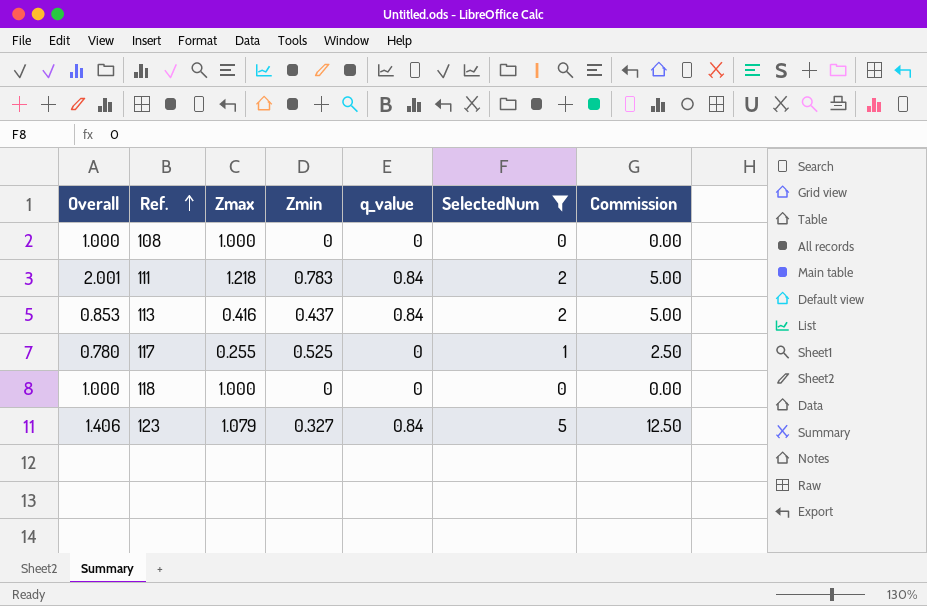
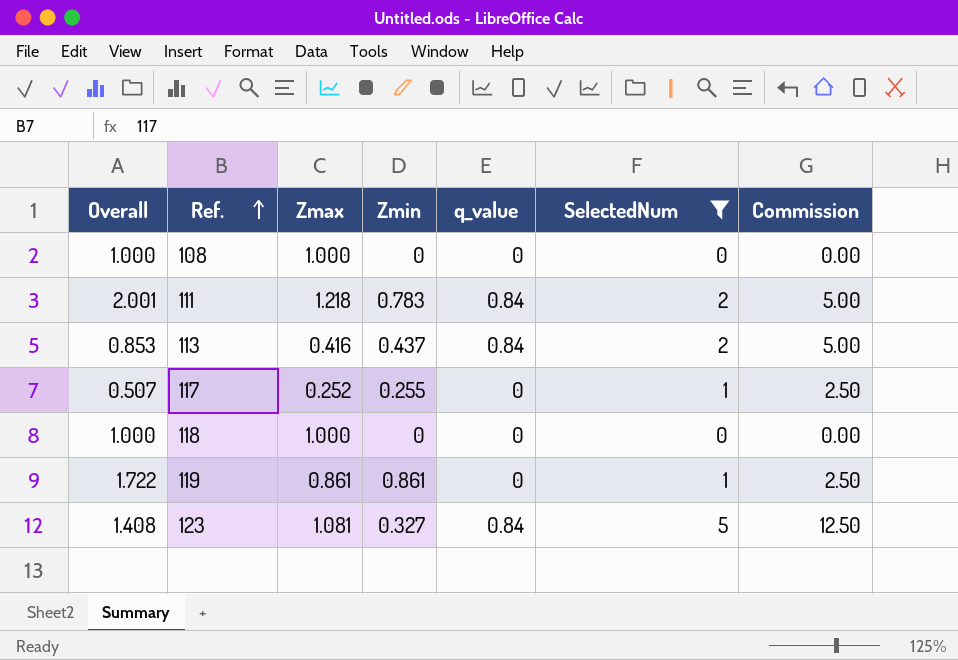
117 | Overall: 0.780 -> 0.507
117 | Zmax: 0.255 -> 0.252
117 | Zmin: 0.525 -> 0.255
row 119: none -> 1.722 | 0.861 | 0.861 | 0 | 1 | 2.50
123 | Overall: 1.406 -> 1.408
123 | Zmax: 1.079 -> 1.081

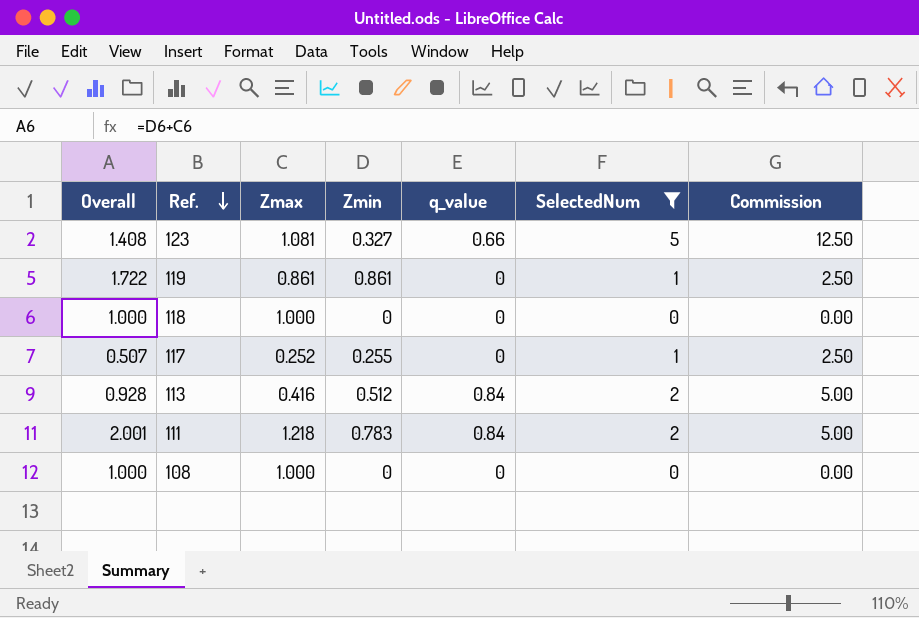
row order: Ref. ascending -> Ref. descending
123 | q_value: 0.84 -> 0.66
113 | Overall: 0.853 -> 0.928
113 | Zmin: 0.437 -> 0.512

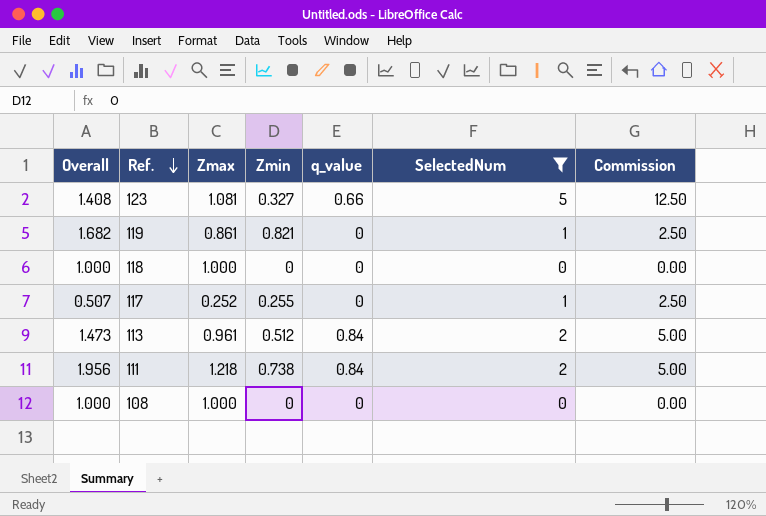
119 | Overall: 1.722 -> 1.682
119 | Zmin: 0.861 -> 0.821
113 | Overall: 0.928 -> 1.473
113 | Zmax: 0.416 -> 0.961
111 | Overall: 2.001 -> 1.956
111 | Zmin: 0.783 -> 0.738

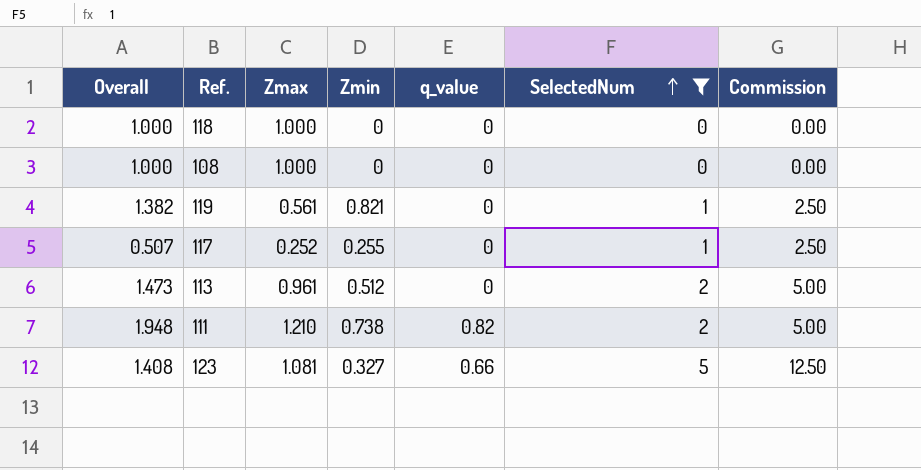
row order: Ref. descending -> SelectedNum ascending
119 | Overall: 1.682 -> 1.382
119 | Zmax: 0.861 -> 0.561
113 | q_value: 0.84 -> 0
111 | Overall: 1.956 -> 1.948
111 | Zmax: 1.218 -> 1.210
111 | q_value: 0.84 -> 0.82

